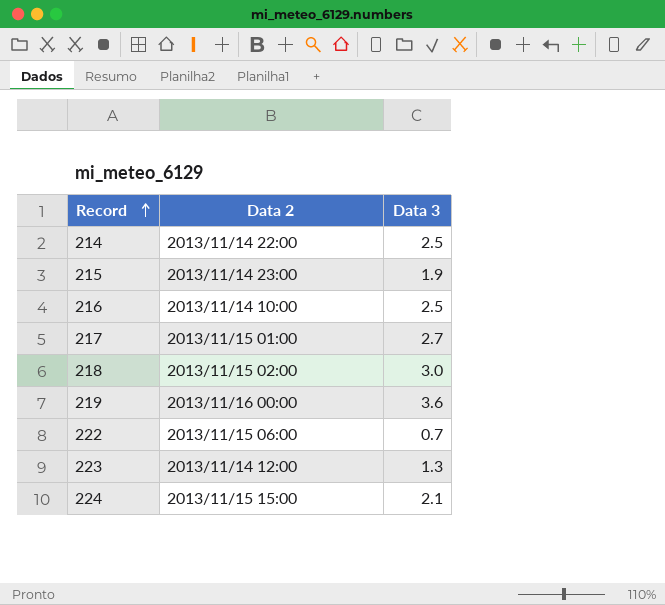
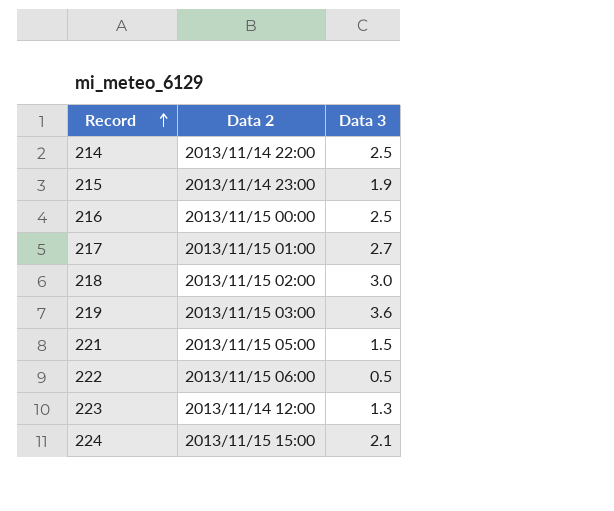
216 | Data 2: 2013/11/14 10:00 -> 2013/11/15 00:00
219 | Data 2: 2013/11/16 00:00 -> 2013/11/15 03:00
row 221: none -> 2013/11/15 05:00 | 1.5
222 | Data 3: 0.7 -> 0.5

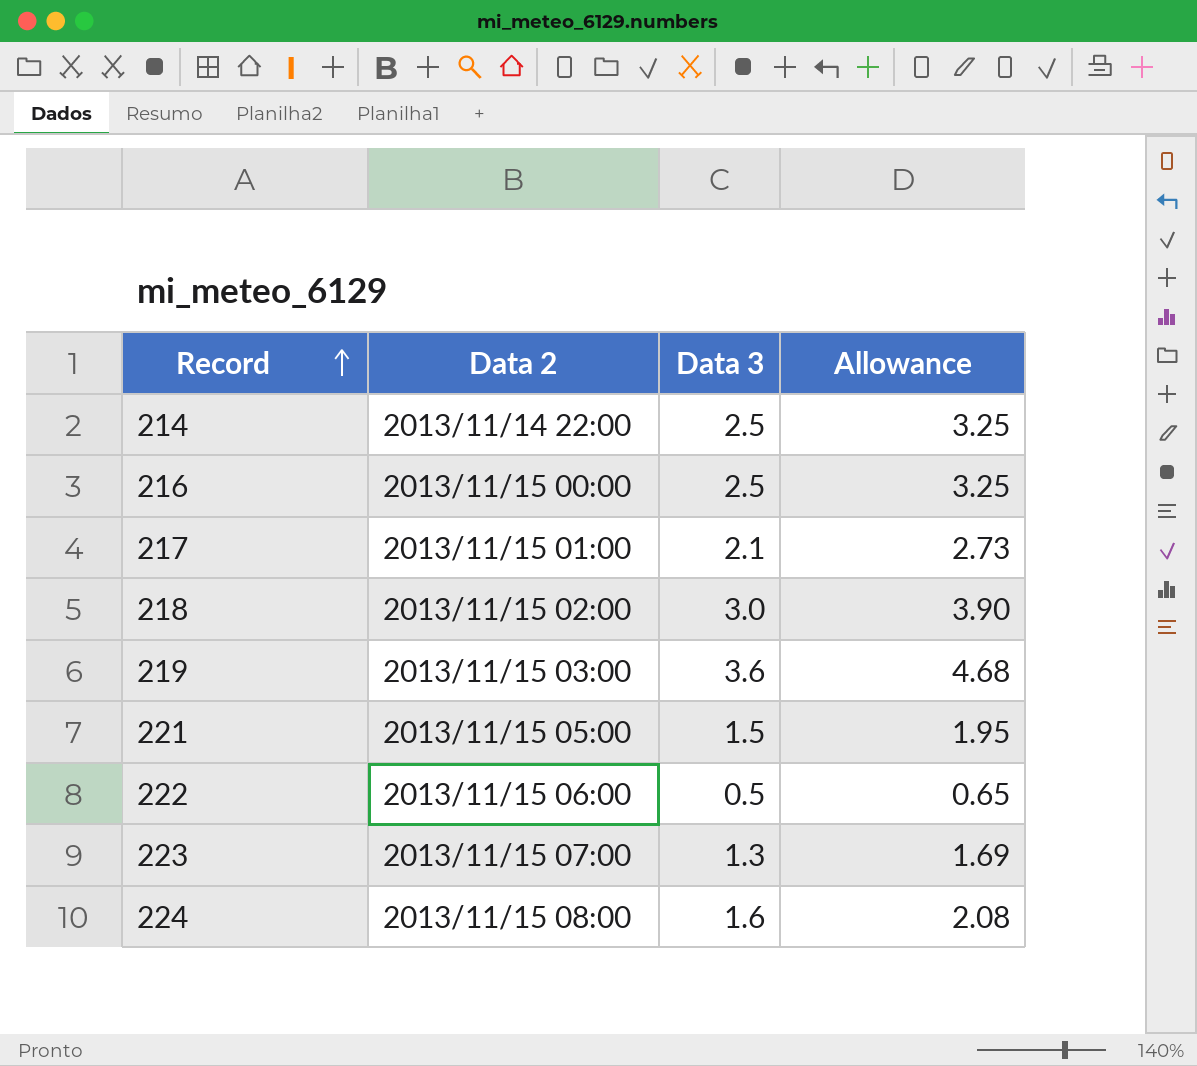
column Allowance | formula: none -> [Data 3] * 1.3
row 215: 2013/11/14 23:00 | 1.9 -> none
217 | Data 3: 2.7 -> 2.1
223 | Data 2: 2013/11/14 12:00 -> 2013/11/15 07:00
224 | Data 2: 2013/11/15 15:00 -> 2013/11/15 08:00
224 | Data 3: 2.1 -> 1.6

